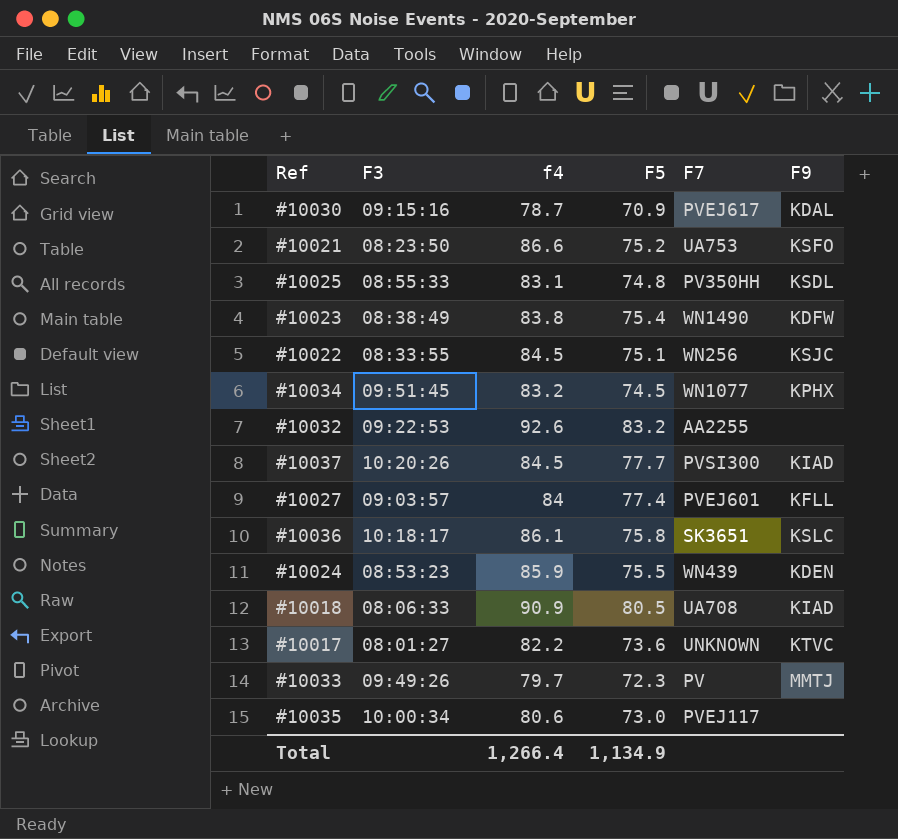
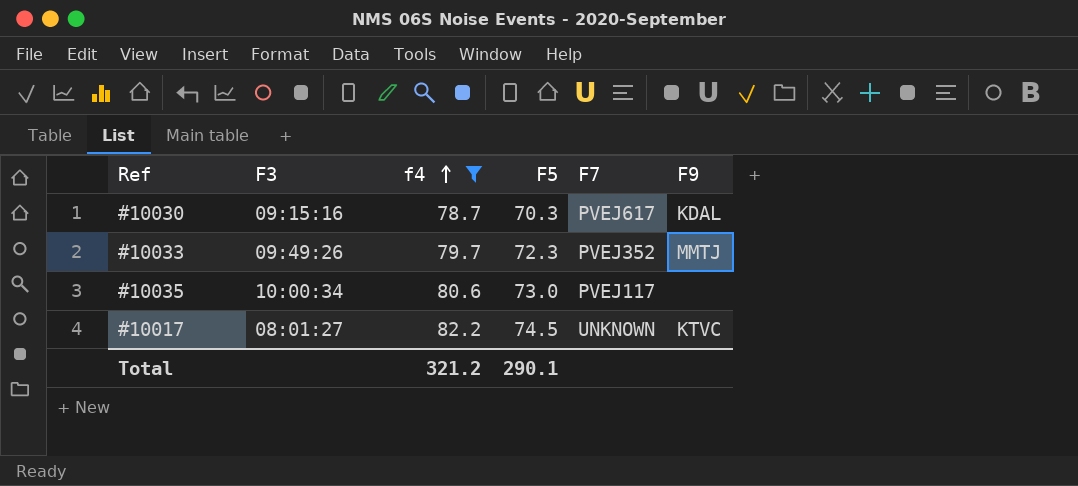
filter: none -> f4 <= 82.2
row order: none -> f4 ascending
#10030 | F5: 70.9 -> 70.3
#10033 | F7: PV -> PVEJ352
#10017 | F5: 73.6 -> 74.5
Total | f4: 1,266.4 -> 321.2
Total | F5: 1,134.9 -> 290.1

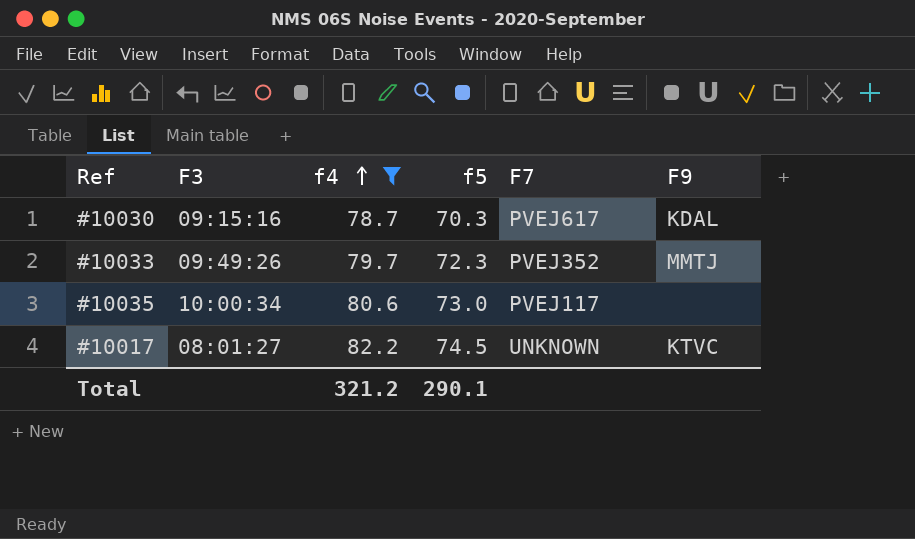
column name: F5 -> f5

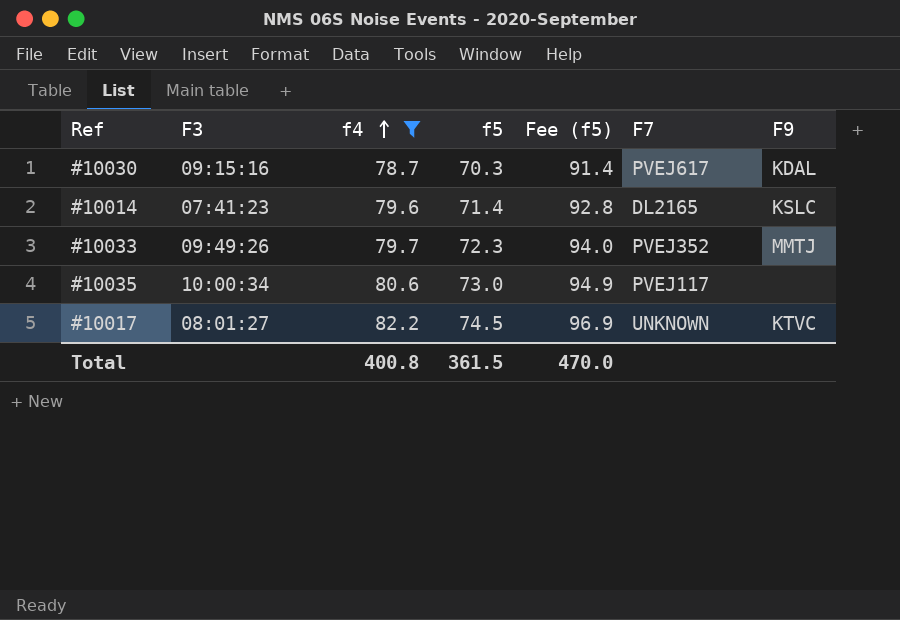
column Fee (f5) | formula: none -> [f5] * 1.3
row #10014: none -> 07:41:23 | 79.6 | 71.4 | 92.8 | DL2165 | KSLC
Total | f4: 321.2 -> 400.8
Total | f5: 290.1 -> 361.5

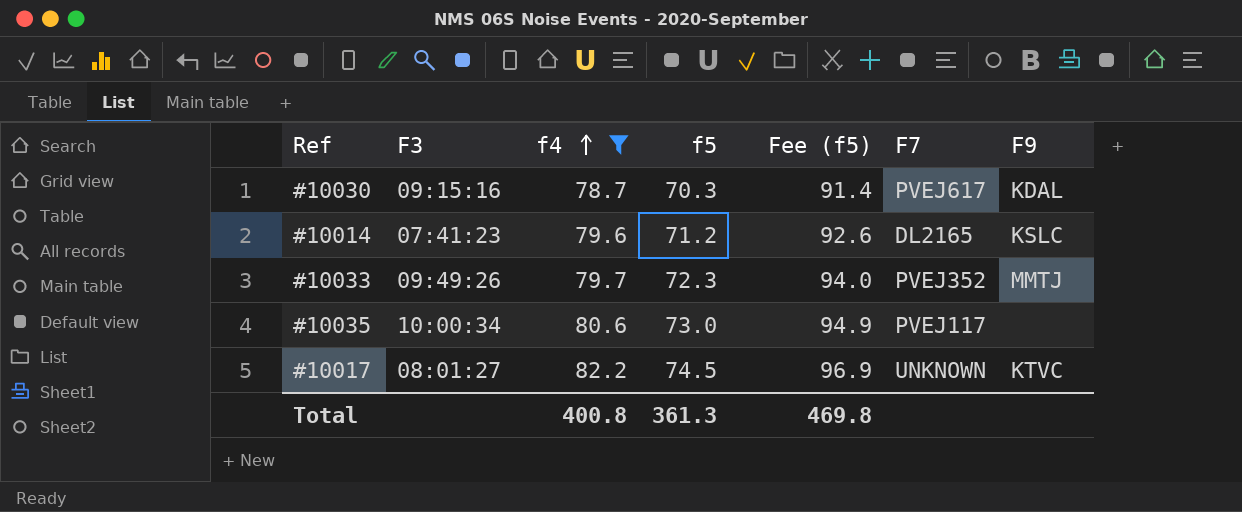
#10014 | f5: 71.4 -> 71.2
#10014 | Fee (f5): 92.8 -> 92.6
Total | f5: 361.5 -> 361.3
Total | Fee (f5): 470.0 -> 469.8

